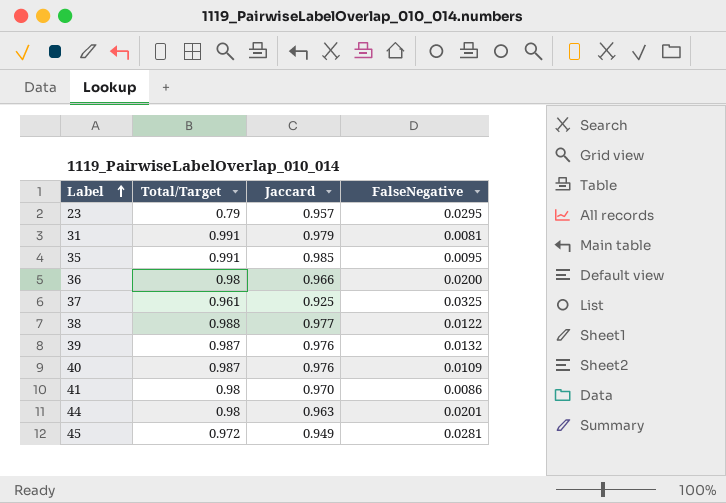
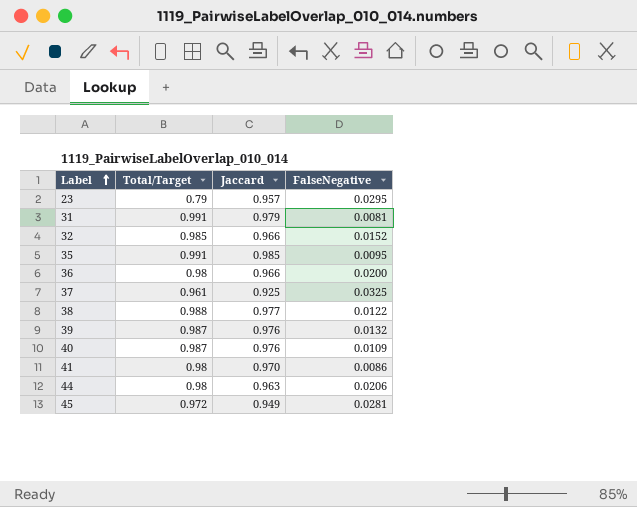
row 32: none -> 0.985 | 0.966 | 0.0152
44 | FalseNegative: 0.0201 -> 0.0206

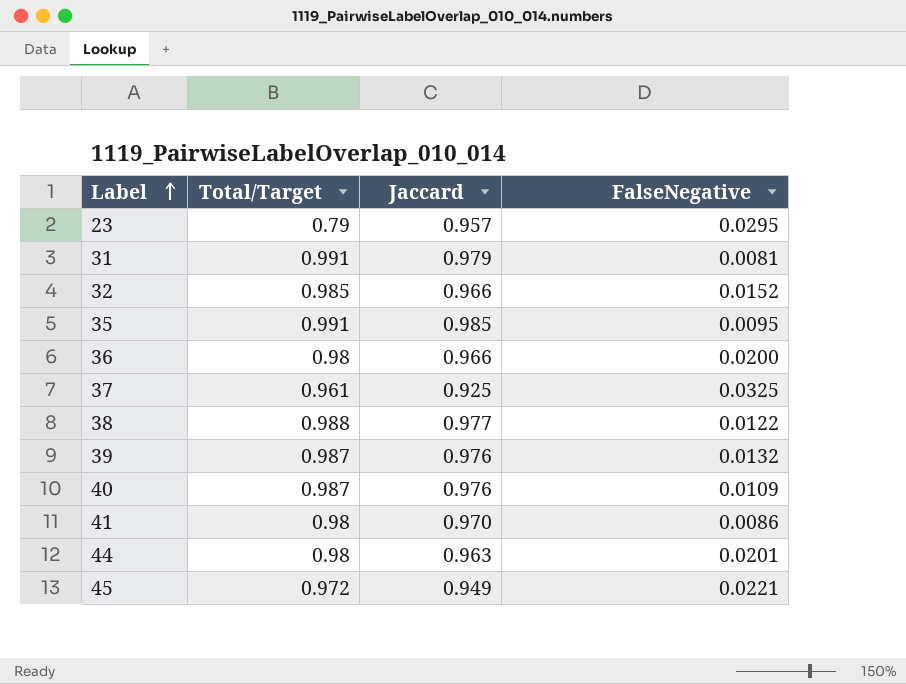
44 | FalseNegative: 0.0206 -> 0.0201
45 | FalseNegative: 0.0281 -> 0.0221

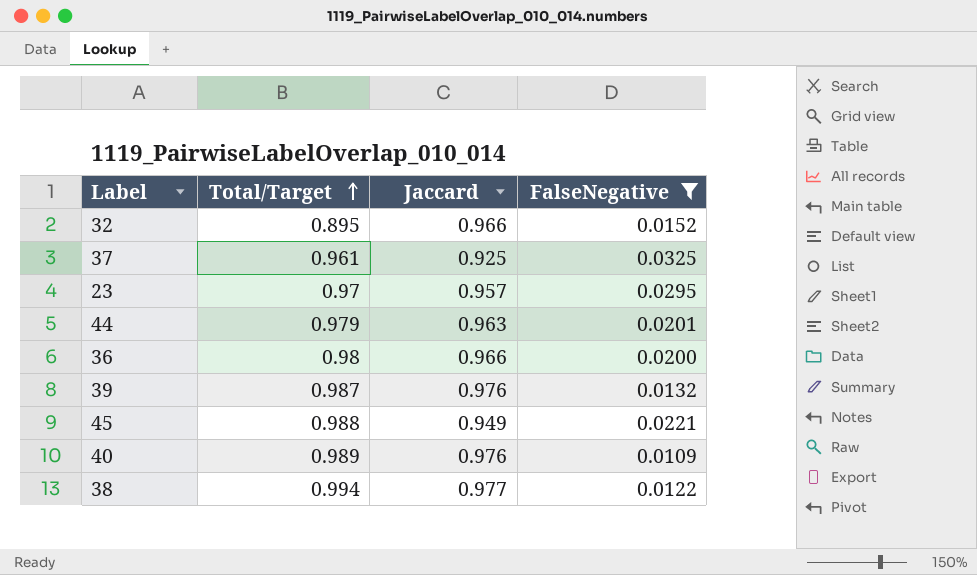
filter: none -> FalseNegative >= 0.0109
row order: Label ascending -> Total/Target ascending
32 | Total/Target: 0.985 -> 0.895
23 | Total/Target: 0.79 -> 0.97
44 | Total/Target: 0.98 -> 0.979
45 | Total/Target: 0.972 -> 0.988
40 | Total/Target: 0.987 -> 0.989
38 | Total/Target: 0.988 -> 0.994

